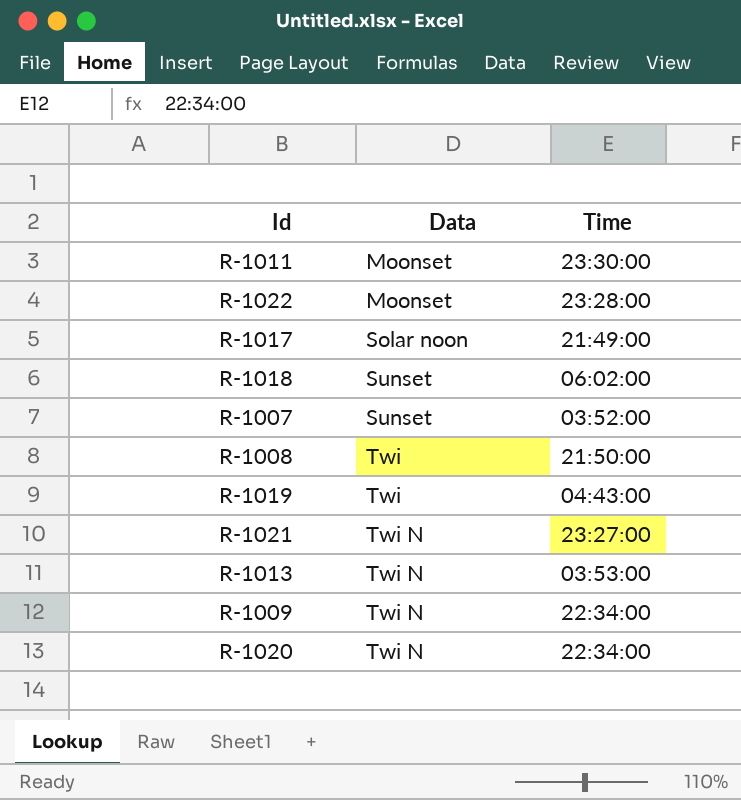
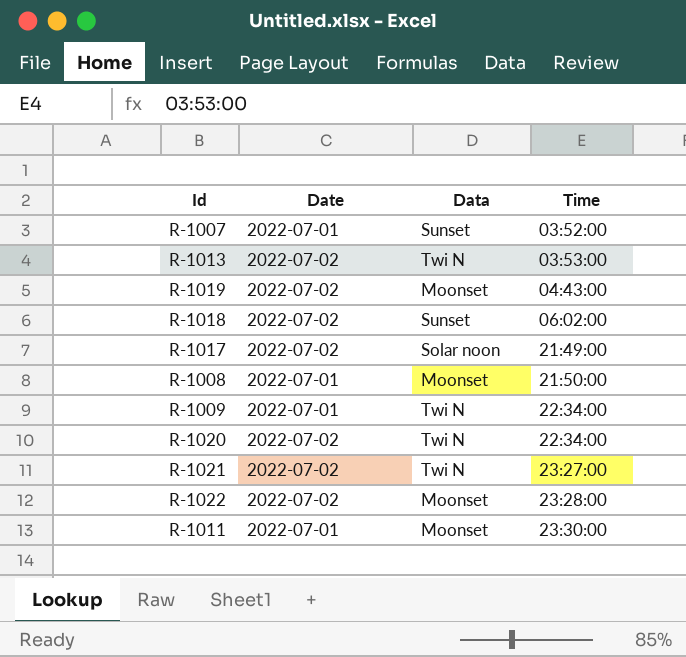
row order: Data ascending -> Time ascending
column Date | position: none -> 2
R-1019 | Data: Twi -> Moonset
R-1008 | Data: Twi -> Moonset

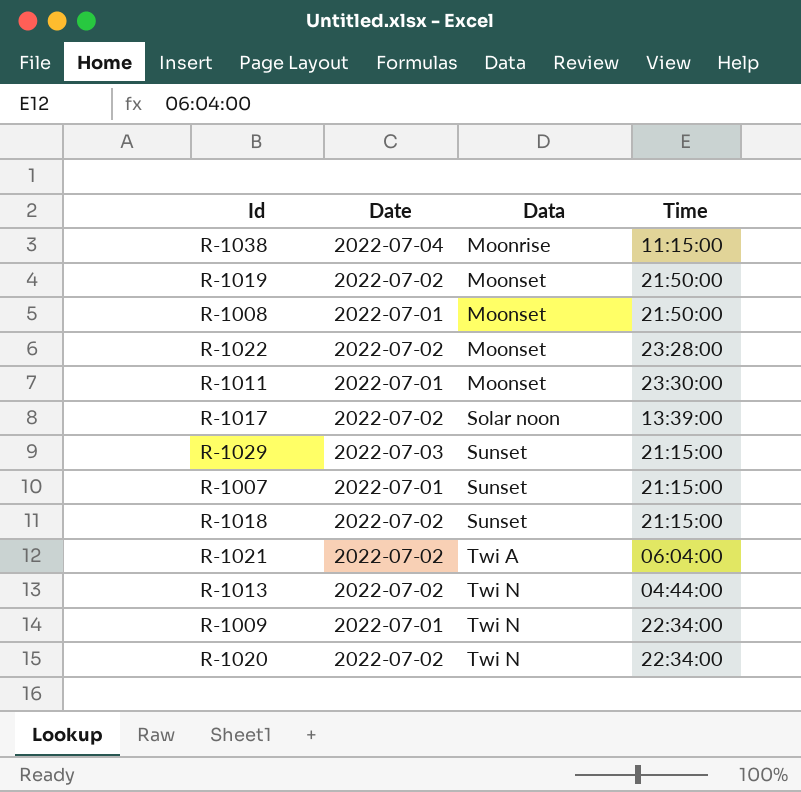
row order: Time ascending -> Data ascending
row R-1038: none -> 2022-07-04 | Moonrise | 11:15:00
R-1019 | Time: 04:43:00 -> 21:50:00
R-1017 | Time: 21:49:00 -> 13:39:00
row R-1029: none -> 2022-07-03 | Sunset | 21:15:00
R-1007 | Time: 03:52:00 -> 21:15:00
R-1018 | Time: 06:02:00 -> 21:15:00
R-1021 | Data: Twi N -> Twi A
R-1021 | Time: 23:27:00 -> 06:04:00
R-1013 | Time: 03:53:00 -> 04:44:00

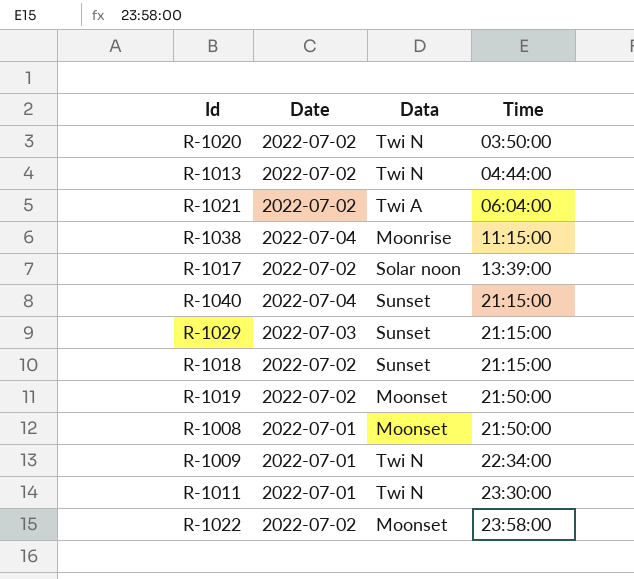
row order: Data ascending -> Time ascending
row R-1007: 2022-07-01 | Sunset | 21:15:00 -> none
R-1020 | Time: 22:34:00 -> 03:50:00
row R-1040: none -> 2022-07-04 | Sunset | 21:15:00
R-1011 | Data: Moonset -> Twi N
R-1022 | Time: 23:28:00 -> 23:58:00

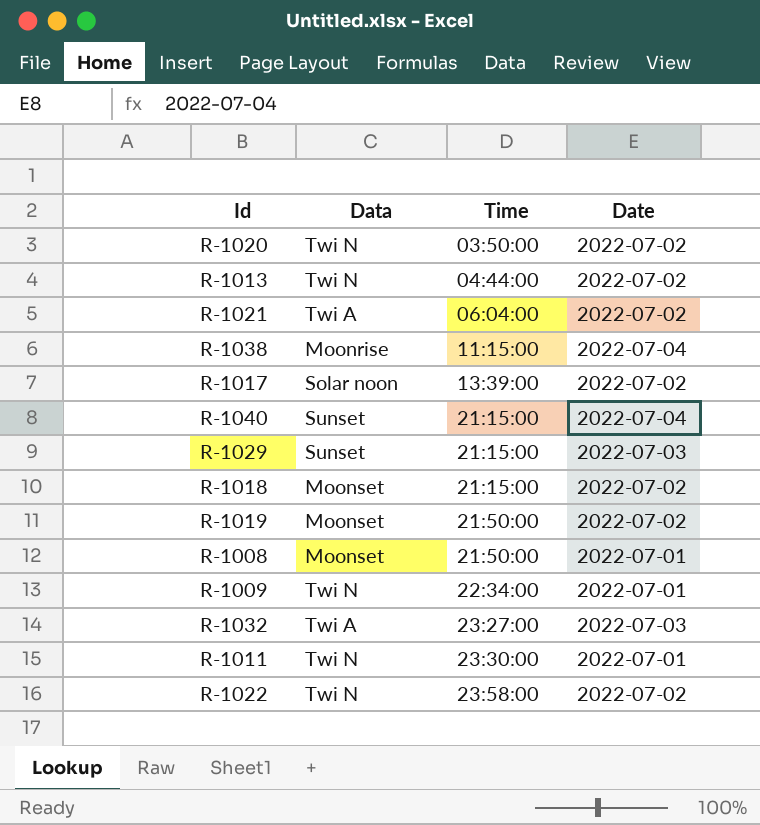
column Date | position: 2 -> 4
R-1018 | Data: Sunset -> Moonset
row R-1032: none -> Twi A | 23:27:00 | 2022-07-03
R-1022 | Data: Moonset -> Twi N

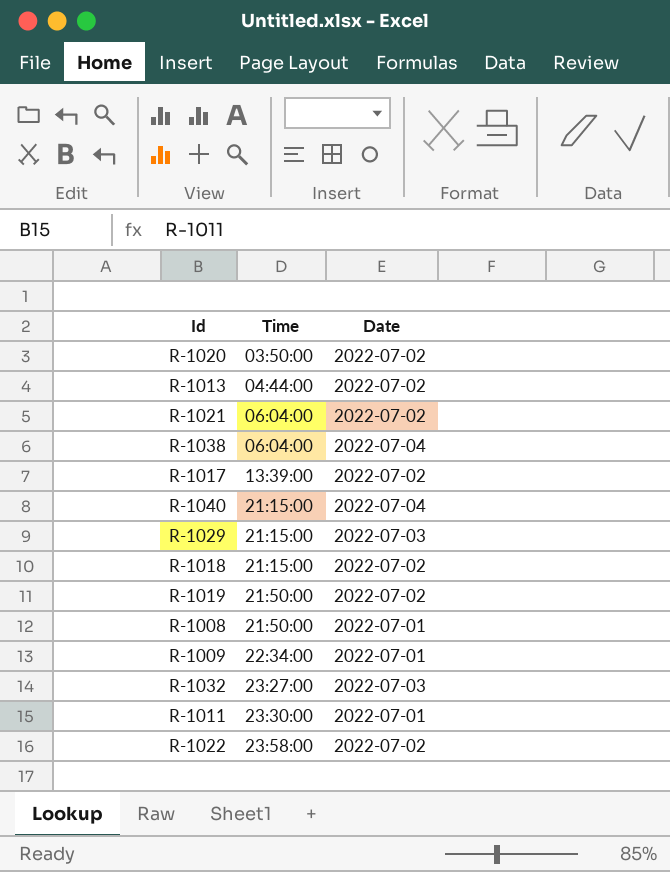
column Data | position: 2 -> none
R-1038 | Time: 11:15:00 -> 06:04:00

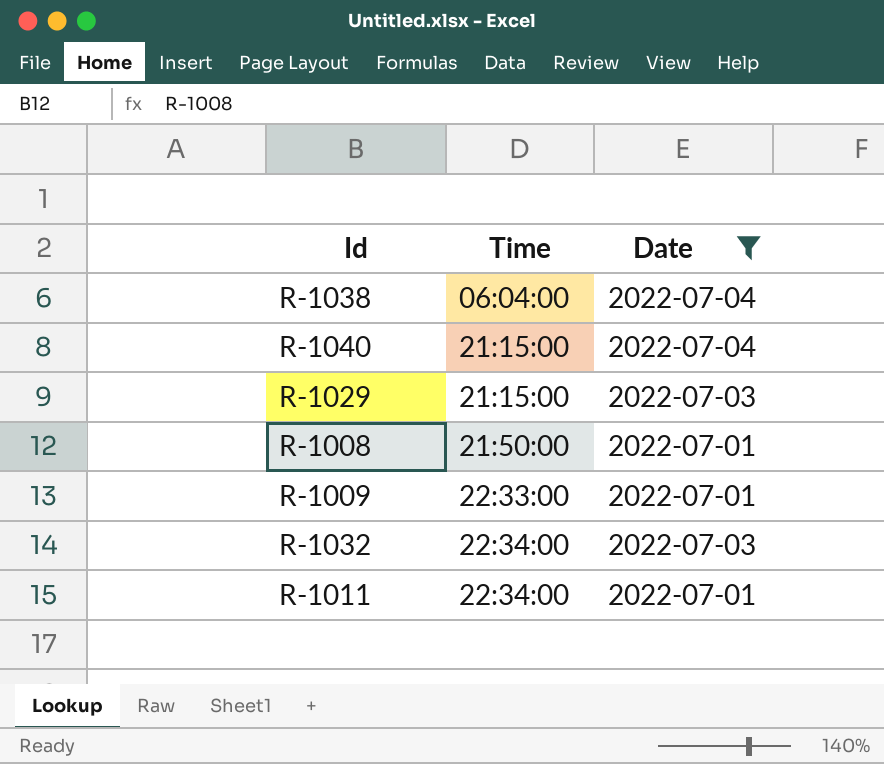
filter: none -> Date != 2022-07-02
R-1009 | Time: 22:34:00 -> 22:33:00
R-1032 | Time: 23:27:00 -> 22:34:00
R-1011 | Time: 23:30:00 -> 22:34:00

